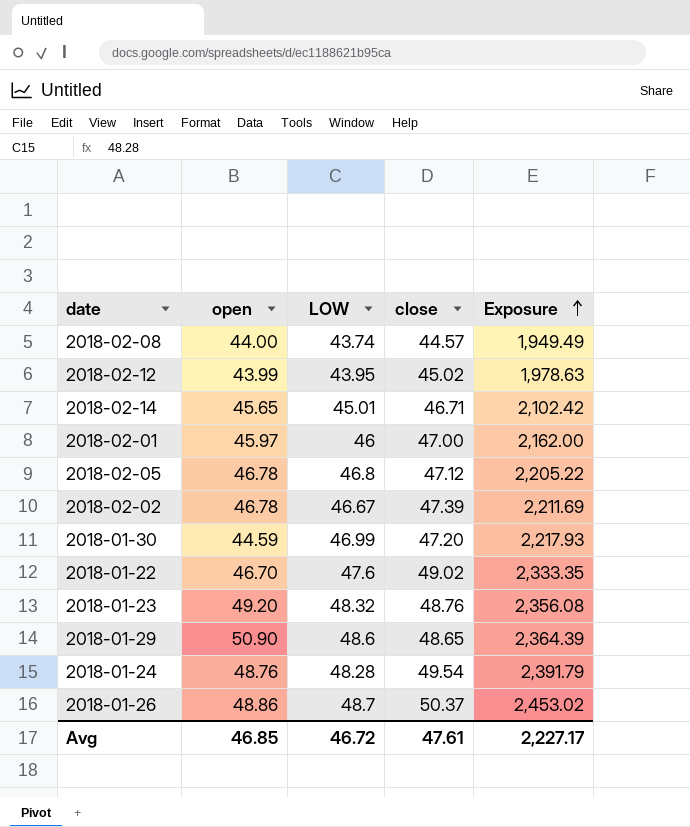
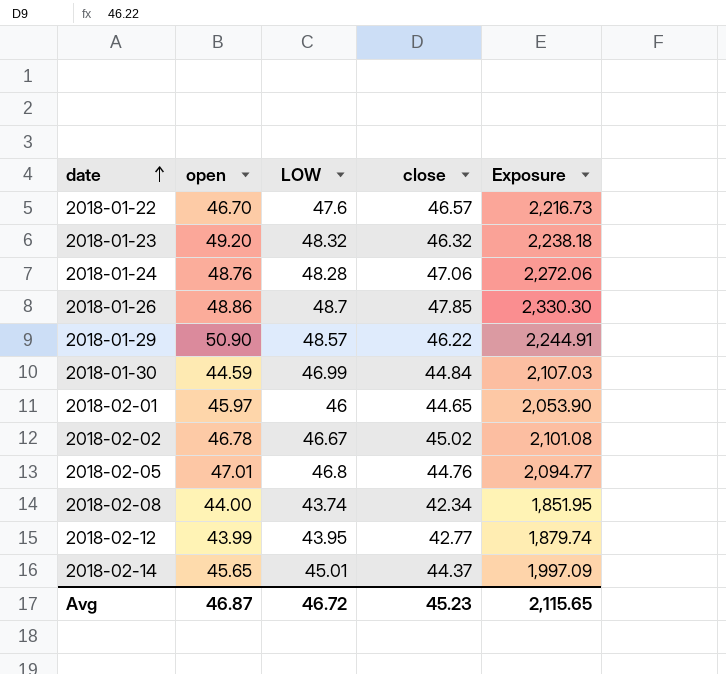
row order: Exposure ascending -> date ascending
2018-01-22 | close: 49.02 -> 46.57
2018-01-22 | Exposure: 2,333.35 -> 2,216.73
2018-01-23 | close: 48.76 -> 46.32
2018-01-23 | Exposure: 2,356.08 -> 2,238.18
2018-01-24 | close: 49.54 -> 47.06
2018-01-24 | Exposure: 2,391.79 -> 2,272.06
2018-01-26 | close: 50.37 -> 47.85
2018-01-26 | Exposure: 2,453.02 -> 2,330.30
2018-01-29 | LOW: 48.6 -> 48.57
2018-01-29 | close: 48.65 -> 46.22
2018-01-29 | Exposure: 2,364.39 -> 2,244.91
2018-01-30 | close: 47.20 -> 44.84
2018-01-30 | Exposure: 2,217.93 -> 2,107.03
2018-02-01 | close: 47.00 -> 44.65
2018-02-01 | Exposure: 2,162.00 -> 2,053.90
2018-02-02 | close: 47.39 -> 45.02
2018-02-02 | Exposure: 2,211.69 -> 2,101.08
2018-02-05 | open: 46.78 -> 47.01
2018-02-05 | close: 47.12 -> 44.76
2018-02-05 | Exposure: 2,205.22 -> 2,094.77
2018-02-08 | close: 44.57 -> 42.34
2018-02-08 | Exposure: 1,949.49 -> 1,851.95
2018-02-12 | close: 45.02 -> 42.77
2018-02-12 | Exposure: 1,978.63 -> 1,879.74
2018-02-14 | close: 46.71 -> 44.37
2018-02-14 | Exposure: 2,102.42 -> 1,997.09
Avg | open: 46.85 -> 46.87
Avg | close: 47.61 -> 45.23
Avg | Exposure: 2,227.17 -> 2,115.65

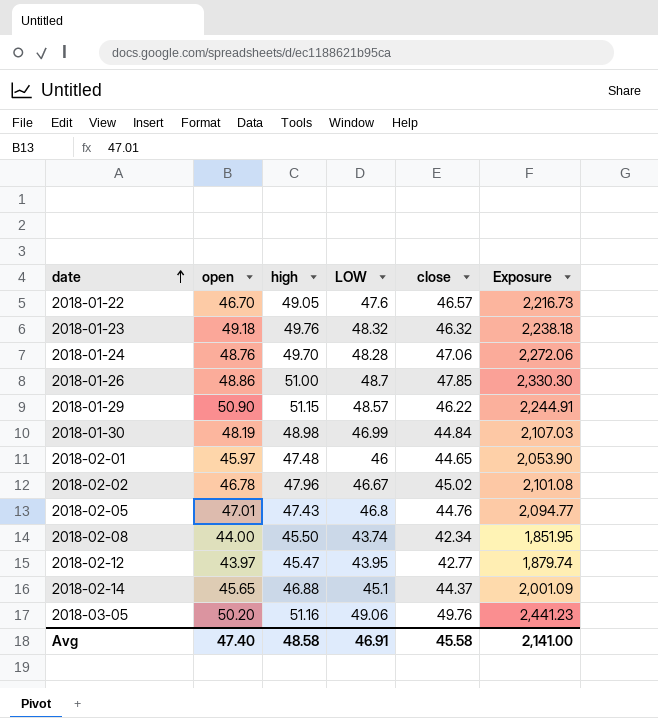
column high | position: none -> 3
2018-01-23 | open: 49.20 -> 49.18
2018-01-30 | open: 44.59 -> 48.19
2018-02-12 | open: 43.99 -> 43.97
2018-02-14 | LOW: 45.01 -> 45.1
2018-02-14 | Exposure: 1,997.09 -> 2,001.09
row 2018-03-05: none -> 50.20 | 51.16 | 49.06 | 49.76 | 2,441.23
Avg | open: 46.87 -> 47.40
Avg | LOW: 46.72 -> 46.91
Avg | close: 45.23 -> 45.58
Avg | Exposure: 2,115.65 -> 2,141.00

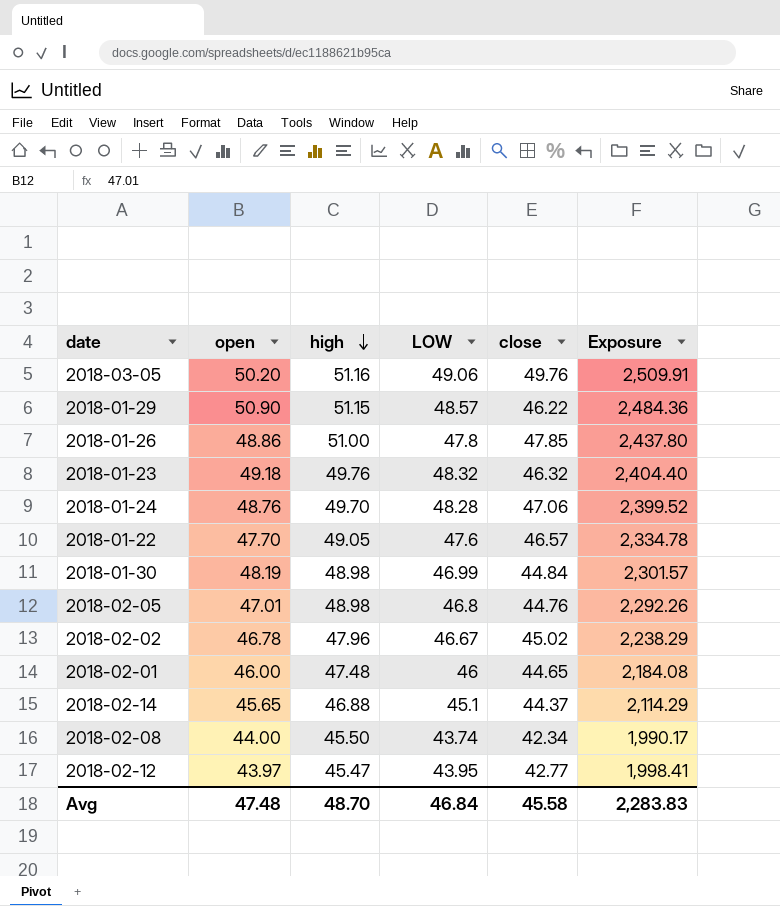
row order: date ascending -> high descending
column Exposure | formula: [LOW] * [close] -> [high] * [LOW]
2018-01-26 | LOW: 48.7 -> 47.8
2018-01-22 | open: 46.70 -> 47.70
2018-02-05 | high: 47.43 -> 48.98
2018-02-01 | open: 45.97 -> 46.00
Avg | open: 47.40 -> 47.48
Avg | high: 48.58 -> 48.70
Avg | LOW: 46.91 -> 46.84
Avg | Exposure: 2,141.00 -> 2,283.83

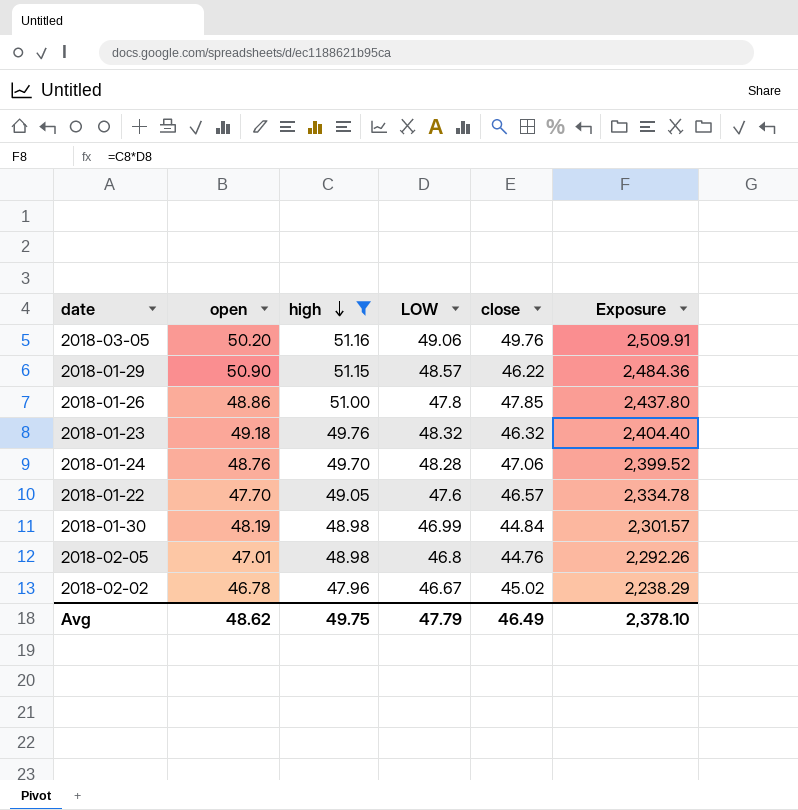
filter: none -> high >= 47.96
Avg | open: 47.48 -> 48.62
Avg | high: 48.70 -> 49.75
Avg | LOW: 46.84 -> 47.79
Avg | close: 45.58 -> 46.49
Avg | Exposure: 2,283.83 -> 2,378.10

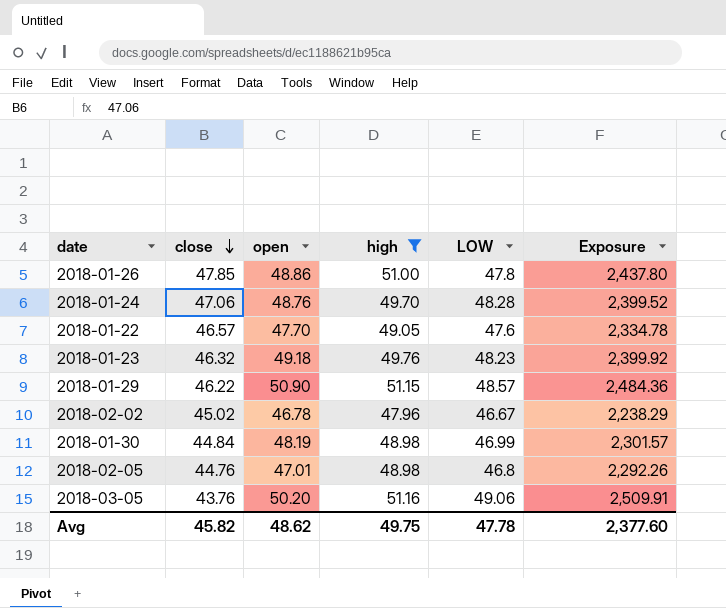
row order: high descending -> close descending
column close | position: 5 -> 2
2018-01-23 | LOW: 48.32 -> 48.23
2018-01-23 | Exposure: 2,404.40 -> 2,399.92
2018-03-05 | close: 49.76 -> 43.76
Avg | close: 46.49 -> 45.82
Avg | LOW: 47.79 -> 47.78
Avg | Exposure: 2,378.10 -> 2,377.60

